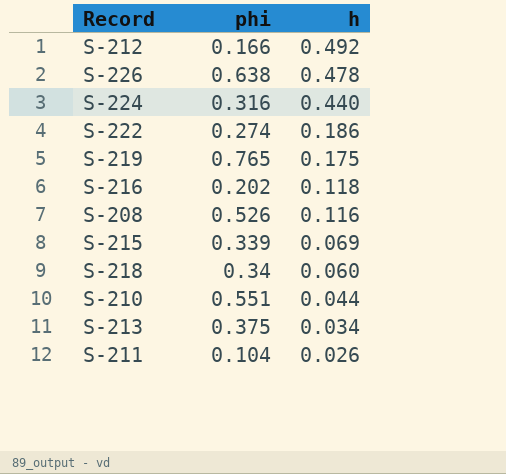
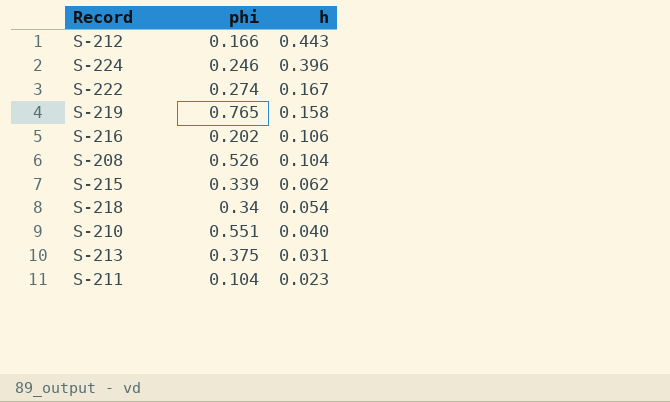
row S-226: 0.638 | 0.478 -> none
S-212 | h: 0.492 -> 0.443
S-224 | phi: 0.316 -> 0.246
S-224 | h: 0.440 -> 0.396
S-222 | h: 0.186 -> 0.167
S-219 | h: 0.175 -> 0.158
S-216 | h: 0.118 -> 0.106
S-208 | h: 0.116 -> 0.104
S-215 | h: 0.069 -> 0.062
S-218 | h: 0.060 -> 0.054
S-210 | h: 0.044 -> 0.040
S-213 | h: 0.034 -> 0.031
S-211 | h: 0.026 -> 0.023

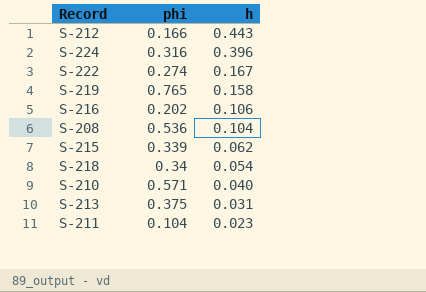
S-224 | phi: 0.246 -> 0.316
S-208 | phi: 0.526 -> 0.536
S-210 | phi: 0.551 -> 0.571

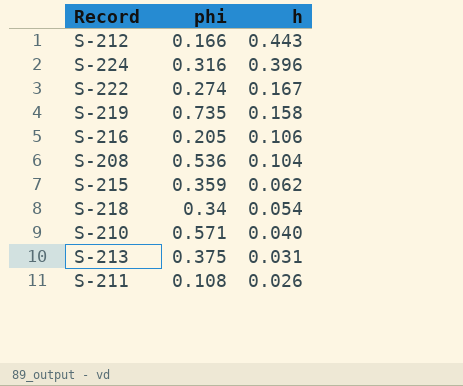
S-219 | phi: 0.765 -> 0.735
S-216 | phi: 0.202 -> 0.205
S-215 | phi: 0.339 -> 0.359
S-211 | phi: 0.104 -> 0.108
S-211 | h: 0.023 -> 0.026

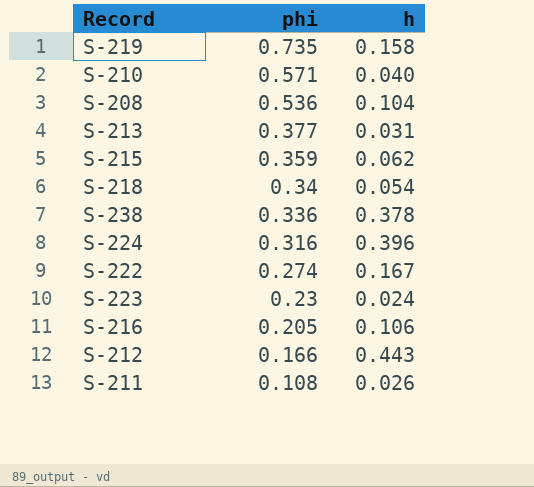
row order: h descending -> phi descending
S-213 | phi: 0.375 -> 0.377
row S-238: none -> 0.336 | 0.378
row S-223: none -> 0.23 | 0.024

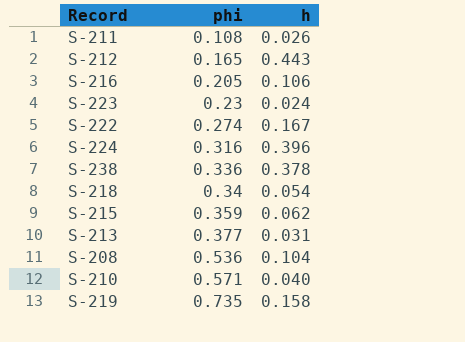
row order: phi descending -> phi ascending
S-212 | phi: 0.166 -> 0.165

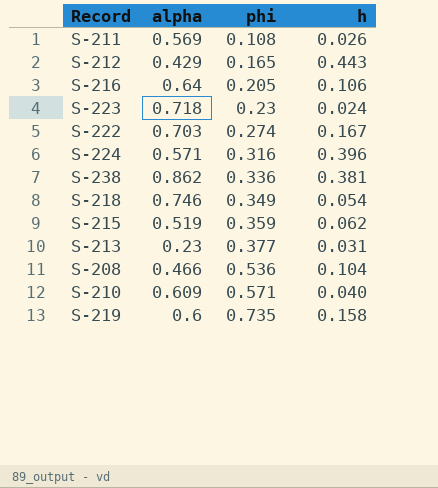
column alpha | position: none -> 2
S-238 | h: 0.378 -> 0.381
S-218 | phi: 0.34 -> 0.349

